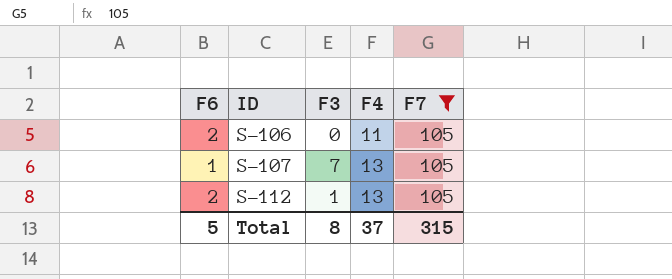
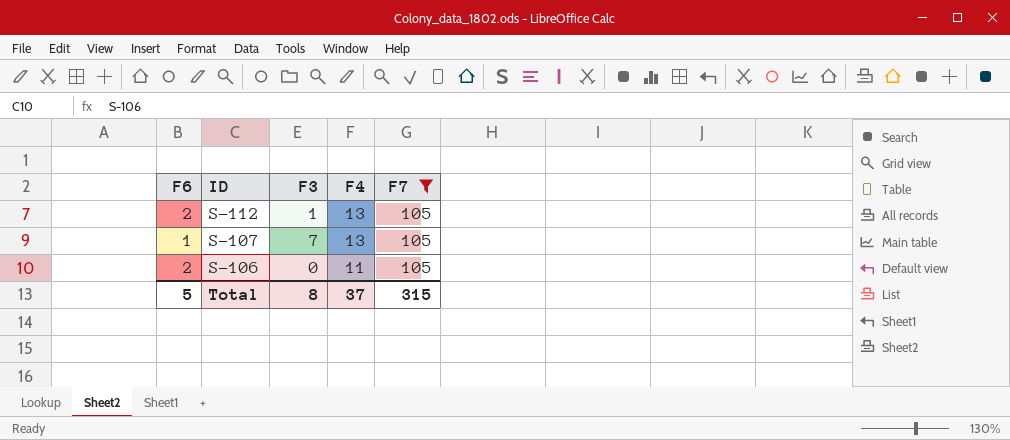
row order: ID ascending -> ID descending

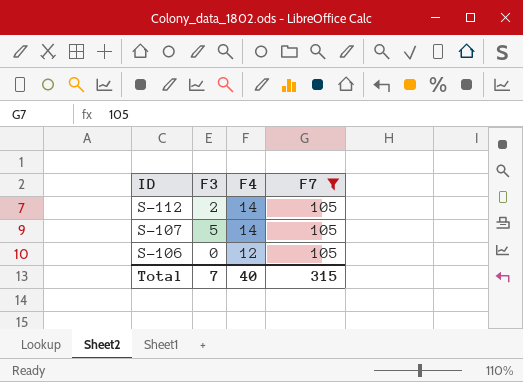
column F6 | position: 1 -> none
S-112 | F3: 1 -> 2
S-112 | F4: 13 -> 14
S-107 | F3: 7 -> 5
S-107 | F4: 13 -> 14
S-106 | F4: 11 -> 12
Total | F3: 8 -> 7
Total | F4: 37 -> 40

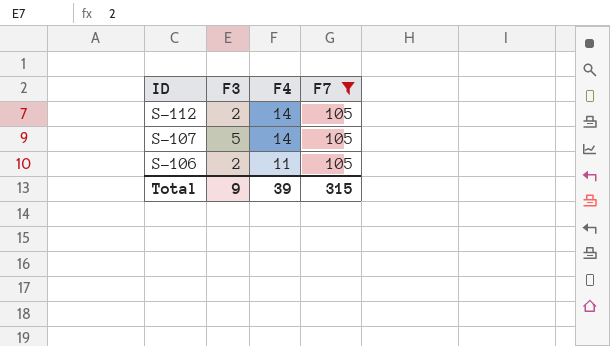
S-106 | F3: 0 -> 2
S-106 | F4: 12 -> 11
Total | F3: 7 -> 9
Total | F4: 40 -> 39

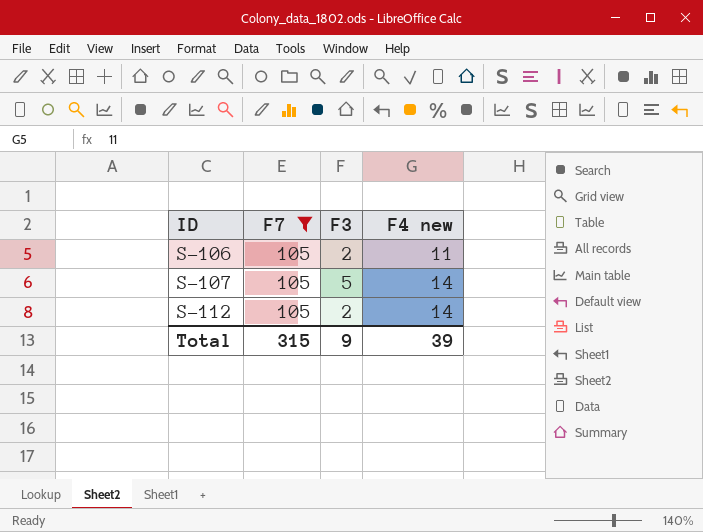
row order: ID descending -> ID ascending
column F7 | position: 4 -> 2
column name: F4 -> F4 new

